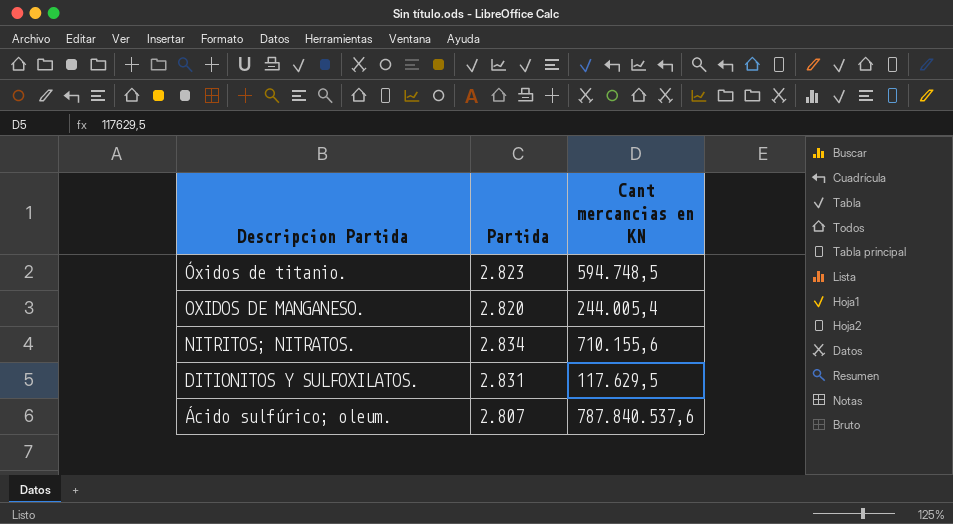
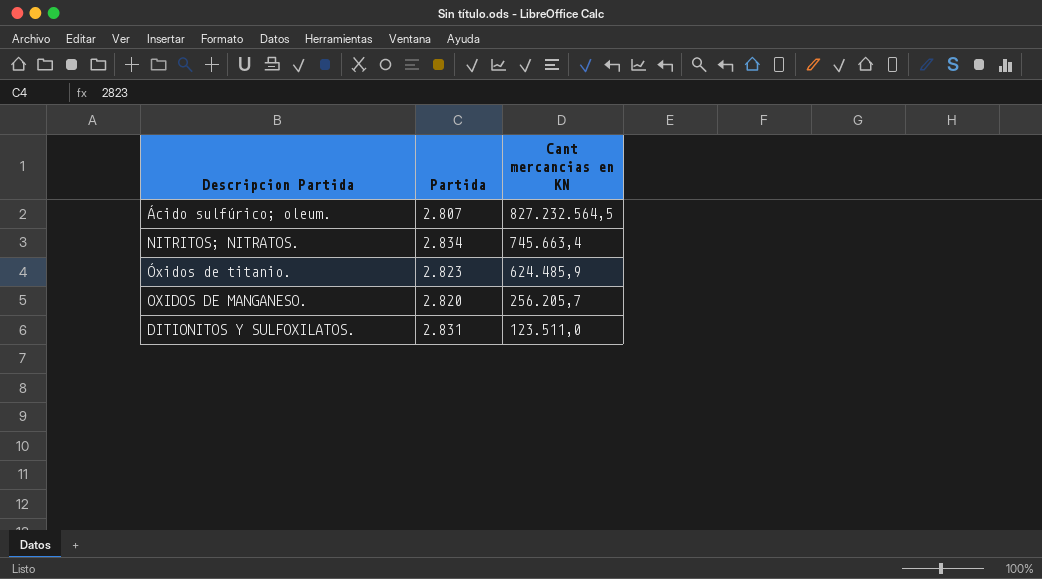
row order: Descripcion Partida descending -> Cant mercancias en KN descending
Ácido sulfúrico; oleum. | Cant mercancias en KN: 787.840.537,6 -> 827.232.564,5
NITRITOS; NITRATOS. | Cant mercancias en KN: 710.155,6 -> 745.663,4
Óxidos de titanio. | Cant mercancias en KN: 594.748,5 -> 624.485,9
OXIDOS DE MANGANESO. | Cant mercancias en KN: 244.005,4 -> 256.205,7
DITIONITOS Y SULFOXILATOS. | Cant mercancias en KN: 117.629,5 -> 123.511,0

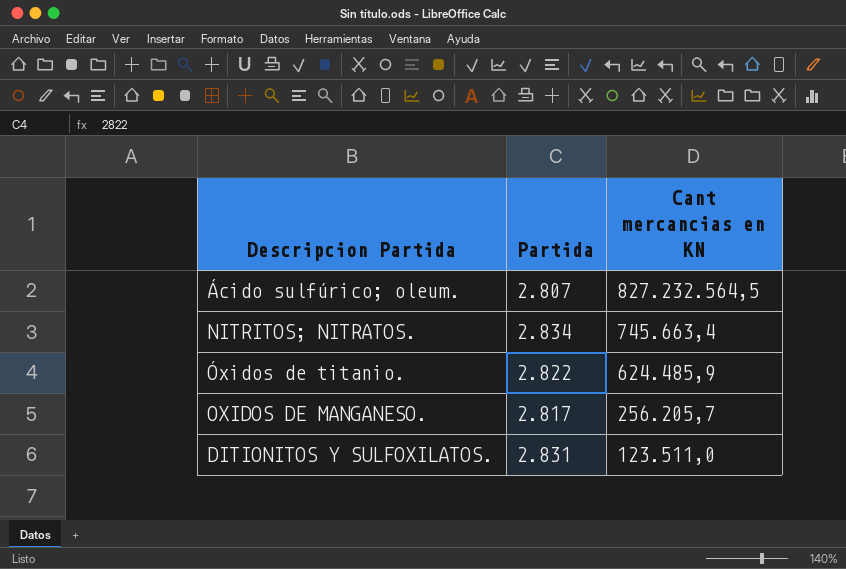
Óxidos de titanio. | Partida: 2.823 -> 2.822
OXIDOS DE MANGANESO. | Partida: 2.820 -> 2.817

